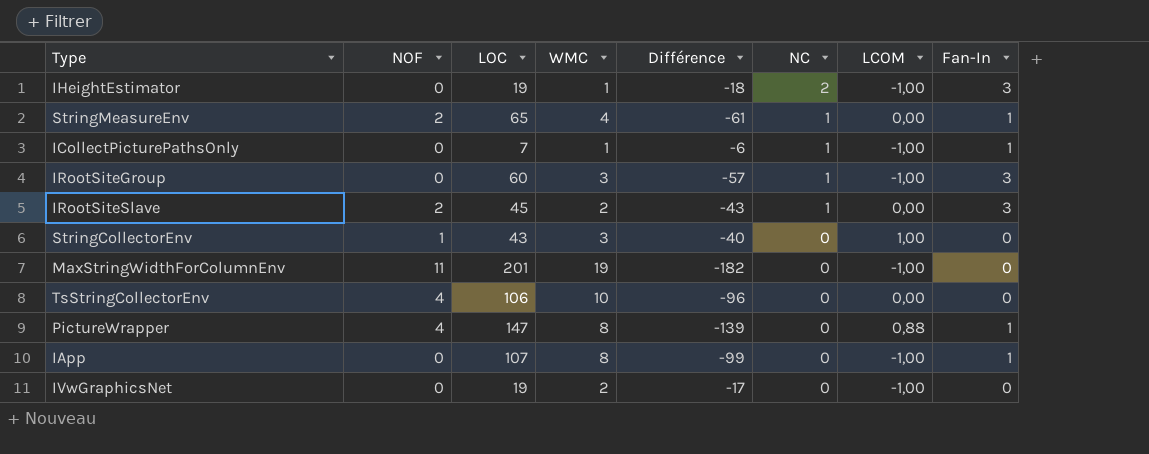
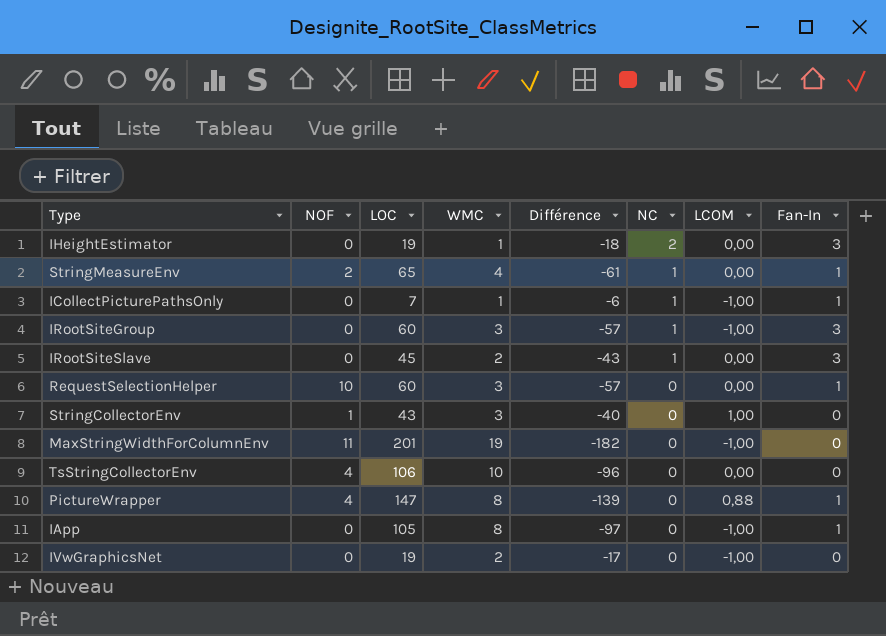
IHeightEstimator | LCOM: -1,00 -> 0,00
IRootSiteSlave | NOF: 2 -> 0
row RequestSelectionHelper: none -> 10 | 60 | 3 | -57 | 0 | 0,00 | 1
IApp | LOC: 107 -> 105
IApp | Différence: -99 -> -97

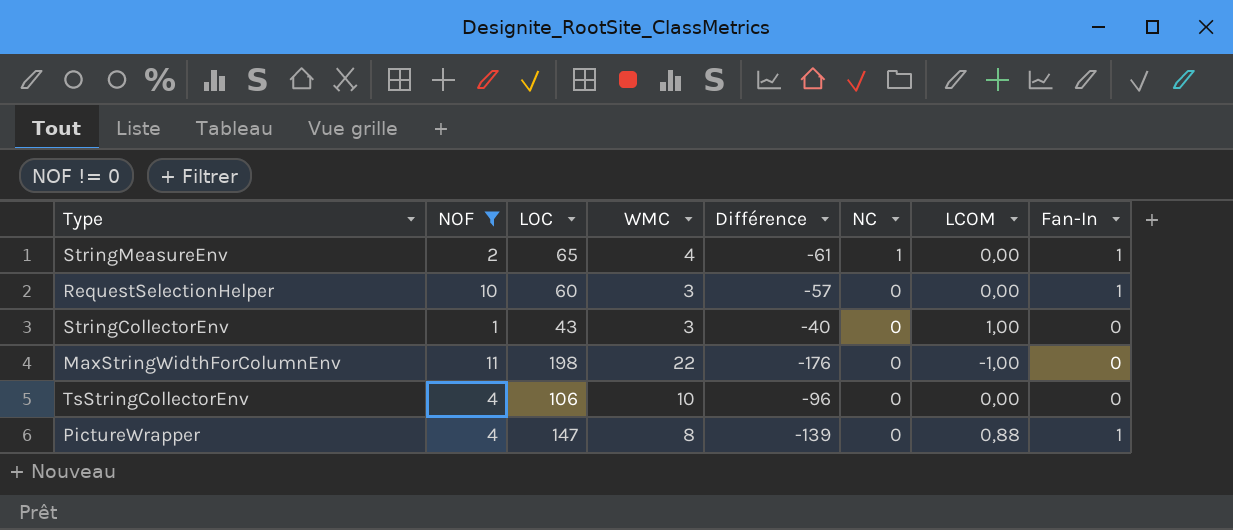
filter: none -> NOF != 0
MaxStringWidthForColumnEnv | LOC: 201 -> 198
MaxStringWidthForColumnEnv | WMC: 19 -> 22
MaxStringWidthForColumnEnv | Différence: -182 -> -176

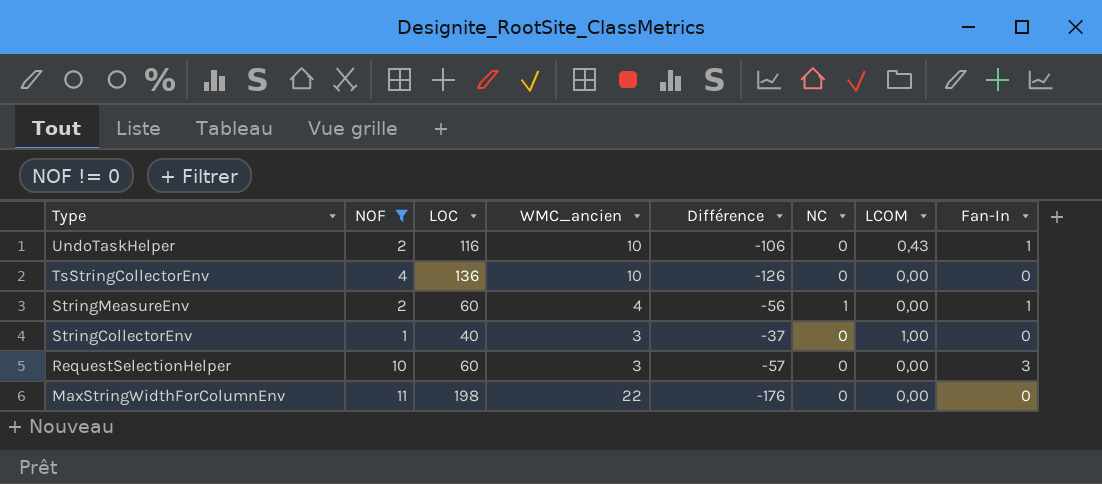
row order: NC descending -> Type descending
column name: WMC -> WMC_ancien
row PictureWrapper: 4 | 147 | 8 | -139 | 0 | 0,88 | 1 -> none
row UndoTaskHelper: none -> 2 | 116 | 10 | -106 | 0 | 0,43 | 1
TsStringCollectorEnv | LOC: 106 -> 136
TsStringCollectorEnv | Différence: -96 -> -126
StringMeasureEnv | LOC: 65 -> 60
StringMeasureEnv | Différence: -61 -> -56
StringCollectorEnv | LOC: 43 -> 40
StringCollectorEnv | Différence: -40 -> -37
RequestSelectionHelper | Fan-In: 1 -> 3
MaxStringWidthForColumnEnv | LCOM: -1,00 -> 0,00

